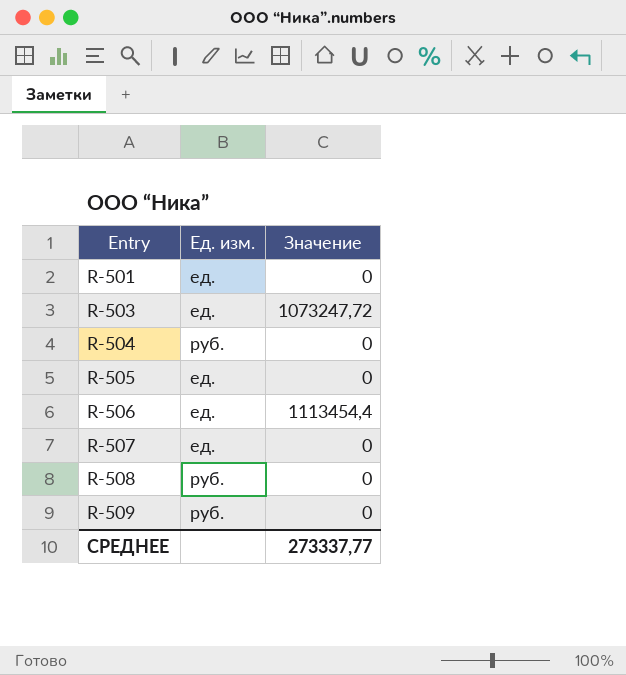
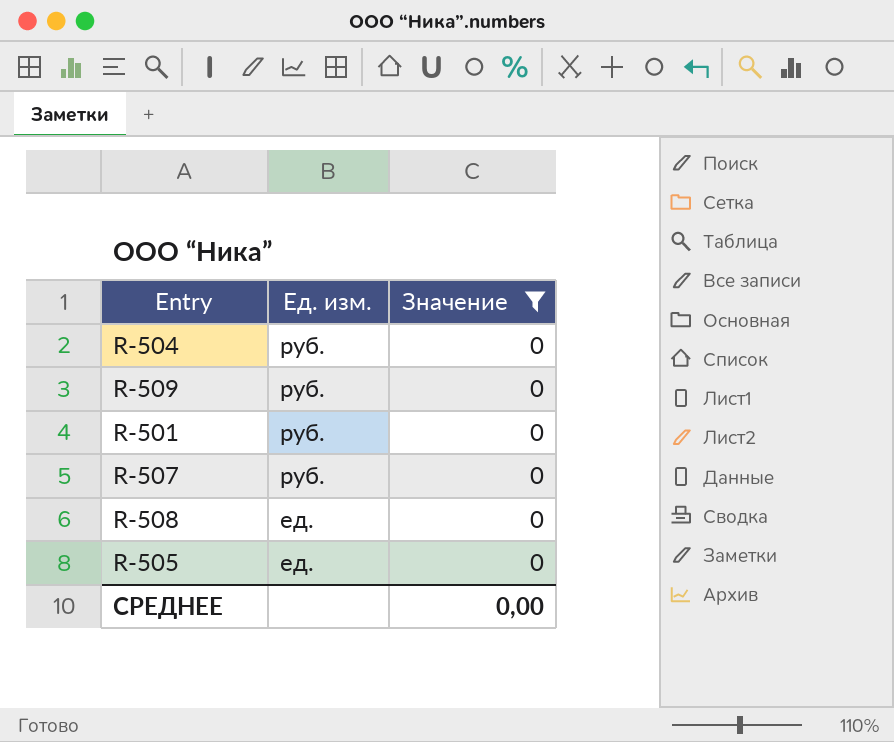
filter: none -> Значение = 0
row order: Entry ascending -> Ед. изм. descending
R-501 | Ед. изм.: ед. -> руб.
R-507 | Ед. изм.: ед. -> руб.
R-508 | Ед. изм.: руб. -> ед.
СРЕДНЕЕ | Значение: 273337,77 -> 0,00

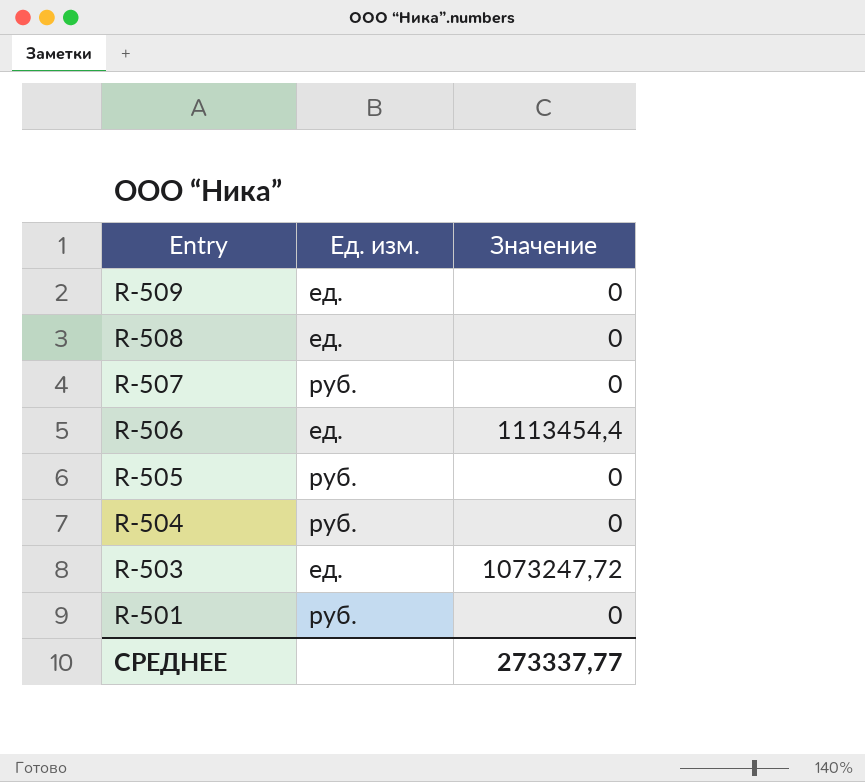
filter: Значение = 0 -> none
row order: Ед. изм. descending -> Entry descending
R-509 | Ед. изм.: руб. -> ед.
R-505 | Ед. изм.: ед. -> руб.
СРЕДНЕЕ | Значение: 0,00 -> 273337,77

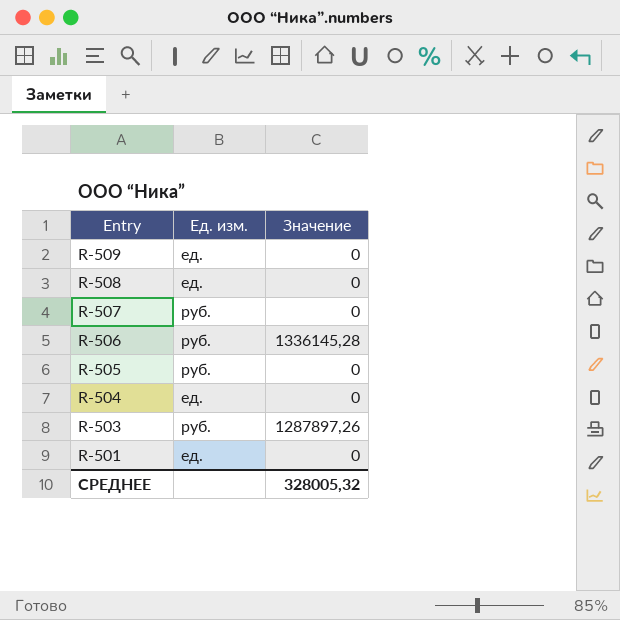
R-506 | Ед. изм.: ед. -> руб.
R-506 | Значение: 1113454,4 -> 1336145,28
R-504 | Ед. изм.: руб. -> ед.
R-503 | Ед. изм.: ед. -> руб.
R-503 | Значение: 1073247,72 -> 1287897,26
R-501 | Ед. изм.: руб. -> ед.
СРЕДНЕЕ | Значение: 273337,77 -> 328005,32

